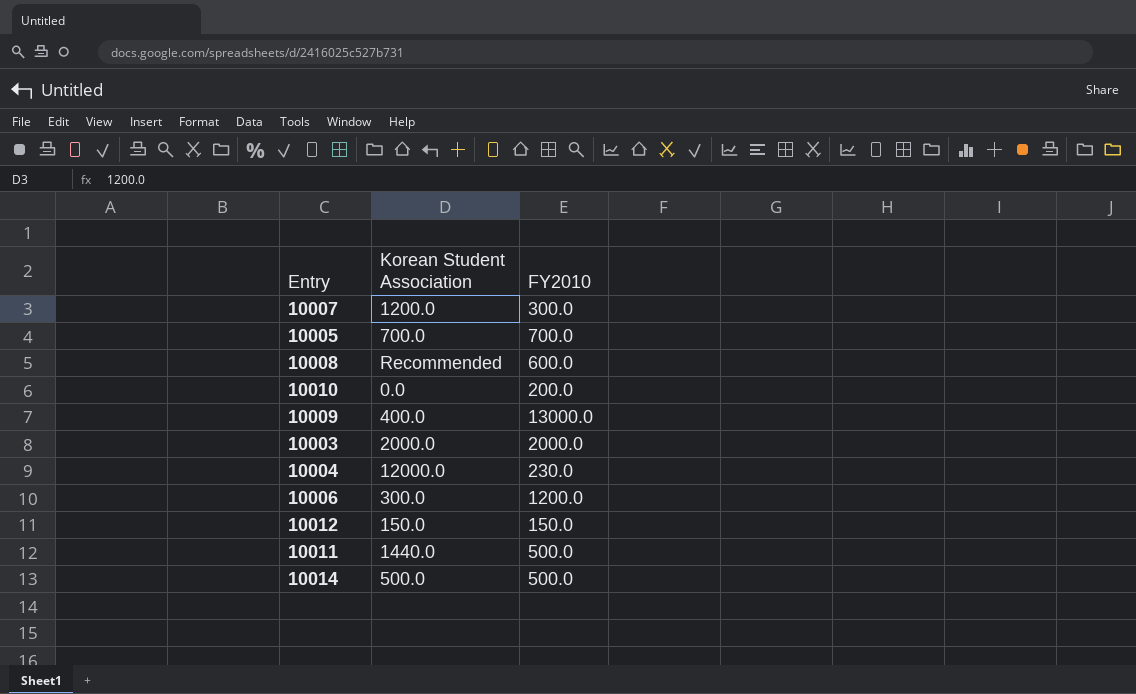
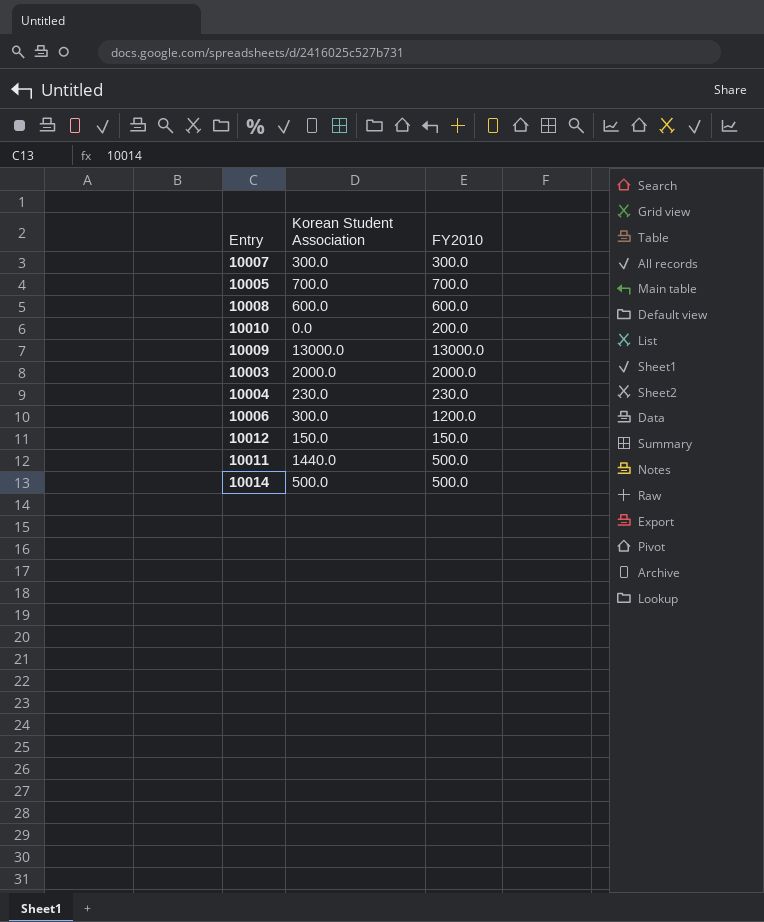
10007 | Korean Student Association: 1200.0 -> 300.0
10008 | Korean Student Association: Recommended -> 600.0
10009 | Korean Student Association: 400.0 -> 13000.0
10004 | Korean Student Association: 12000.0 -> 230.0

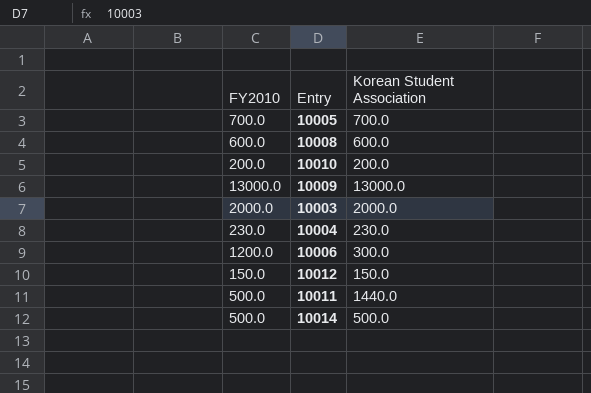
column FY2010 | position: 3 -> 1
row 10007: 300.0 | 300.0 -> none
10010 | Korean Student Association: 0.0 -> 200.0

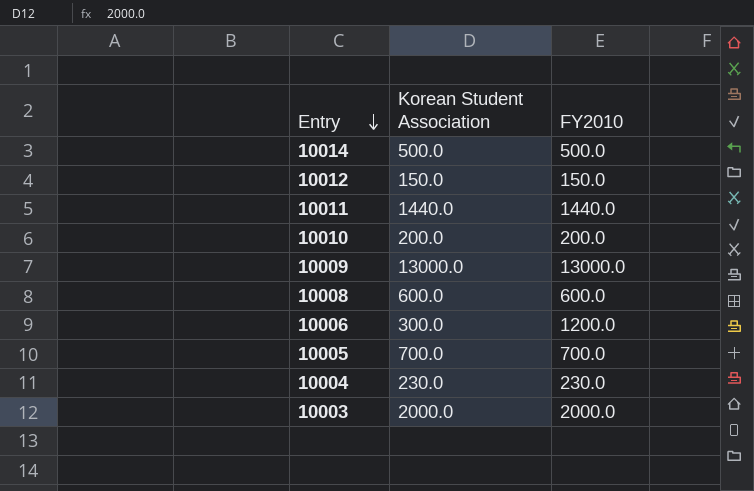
row order: none -> Entry descending
column FY2010 | position: 1 -> 3
10011 | FY2010: 500.0 -> 1440.0

